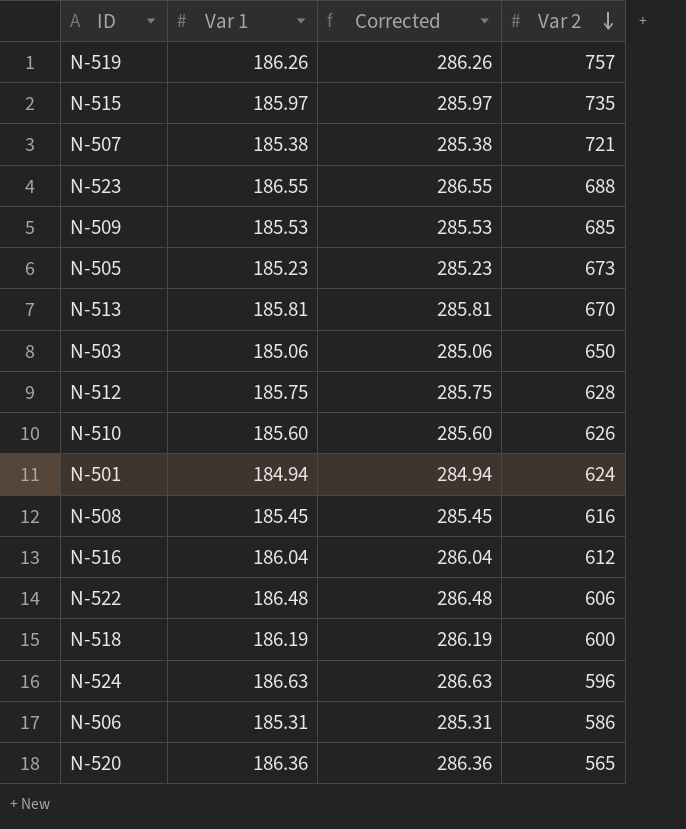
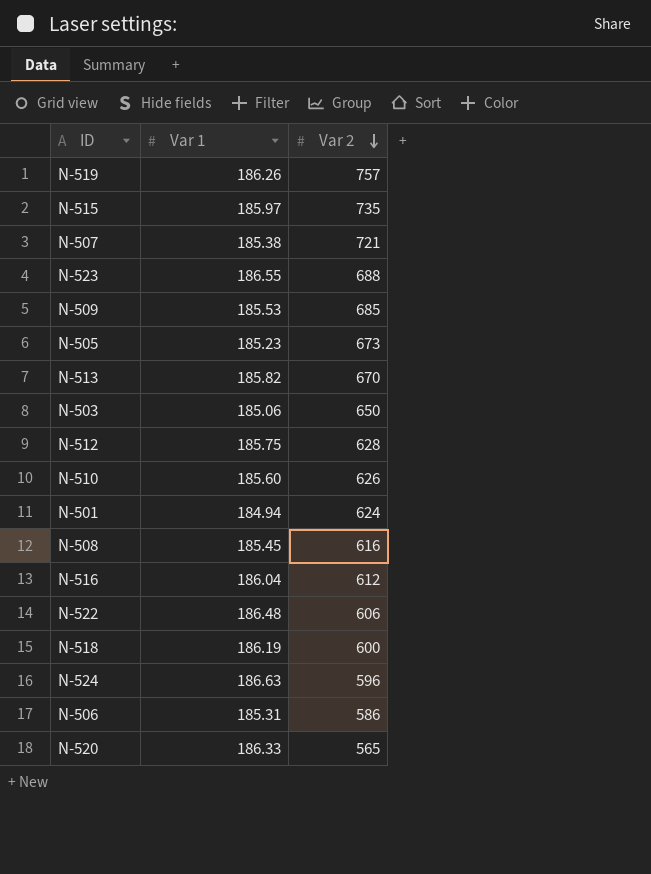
column Corrected | formula: [Var 1] + 100 -> none
N-513 | Var 1: 185.81 -> 185.82
N-520 | Var 1: 186.36 -> 186.33

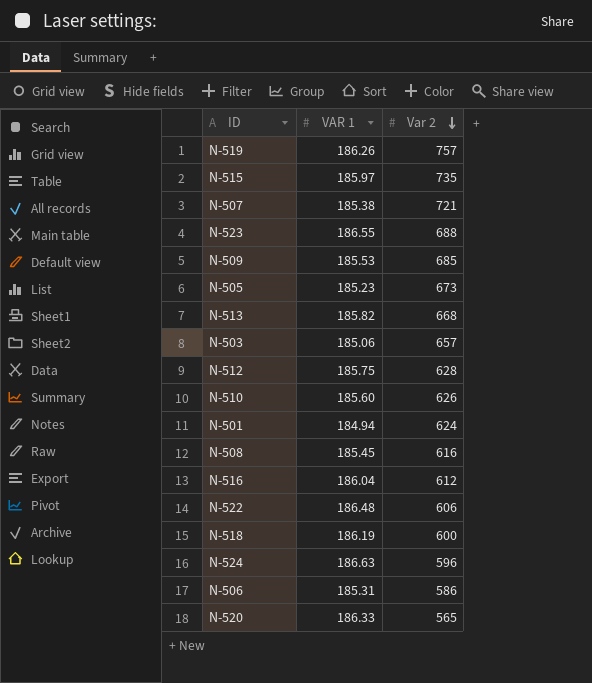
column name: Var 1 -> VAR 1
N-513 | Var 2: 670 -> 668
N-503 | Var 2: 650 -> 657

